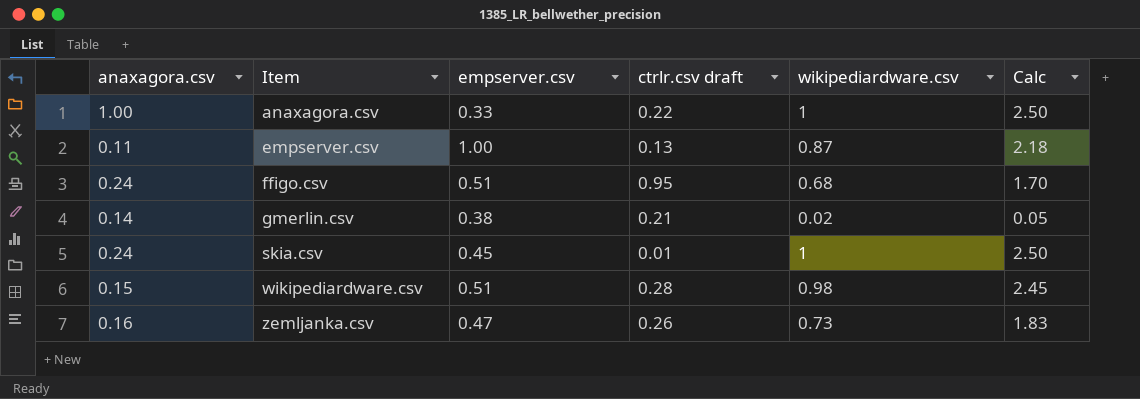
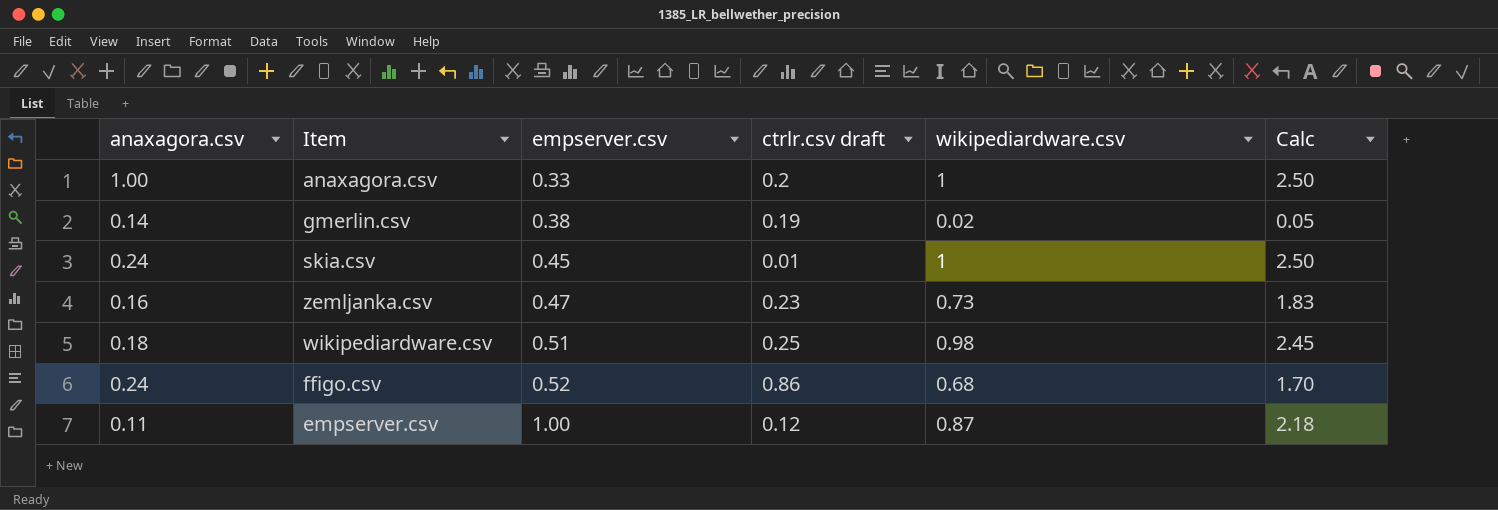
row order: Item ascending -> empserver.csv ascending
anaxagora.csv | ctrlr.csv draft: 0.22 -> 0.2
gmerlin.csv | ctrlr.csv draft: 0.21 -> 0.19
zemljanka.csv | ctrlr.csv draft: 0.26 -> 0.23
wikipediardware.csv | anaxagora.csv: 0.15 -> 0.18
wikipediardware.csv | ctrlr.csv draft: 0.28 -> 0.25
ffigo.csv | empserver.csv: 0.51 -> 0.52
ffigo.csv | ctrlr.csv draft: 0.95 -> 0.86
empserver.csv | ctrlr.csv draft: 0.13 -> 0.12

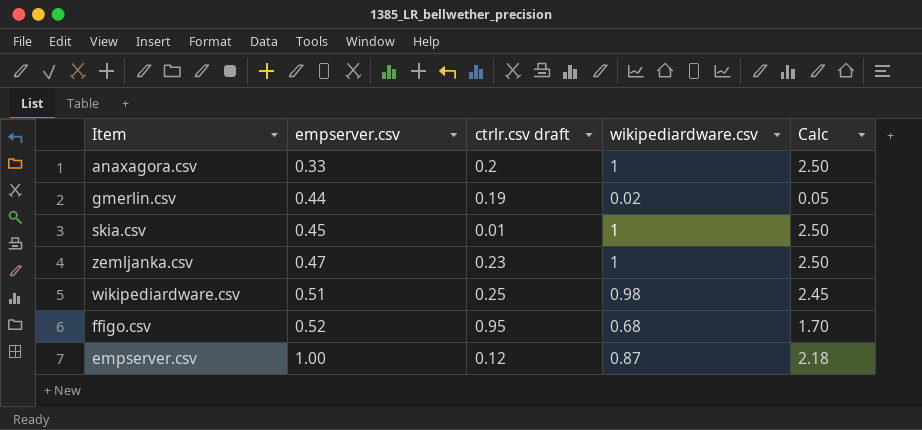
column anaxagora.csv | position: 1 -> none
gmerlin.csv | empserver.csv: 0.38 -> 0.44
zemljanka.csv | wikipediardware.csv: 0.73 -> 1
zemljanka.csv | Calc: 1.83 -> 2.50
ffigo.csv | ctrlr.csv draft: 0.86 -> 0.95

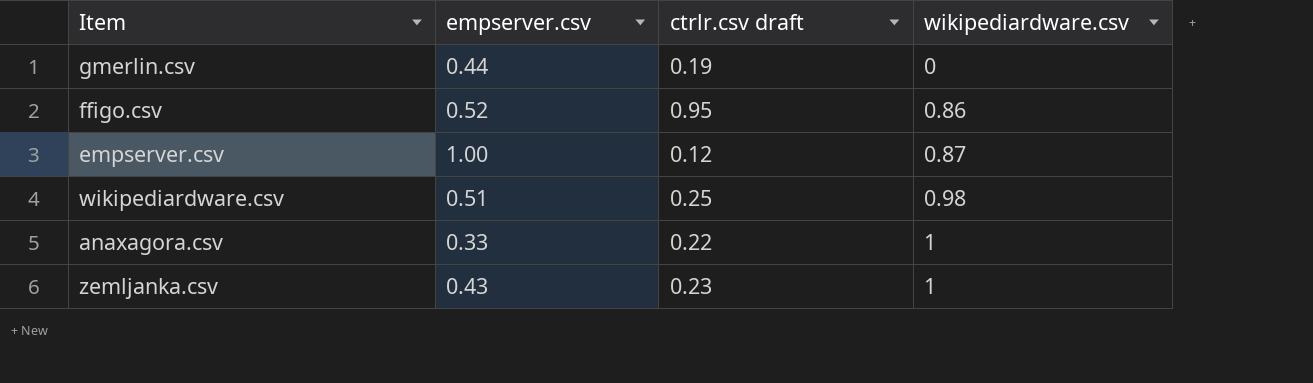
row order: empserver.csv ascending -> wikipediardware.csv ascending
column Calc | formula: [wikipediardware.csv] * 2.5 -> none
row skia.csv: 0.45 | 0.01 | 1 | 2.50 -> none
gmerlin.csv | wikipediardware.csv: 0.02 -> 0
ffigo.csv | wikipediardware.csv: 0.68 -> 0.86
anaxagora.csv | ctrlr.csv draft: 0.2 -> 0.22
zemljanka.csv | empserver.csv: 0.47 -> 0.43

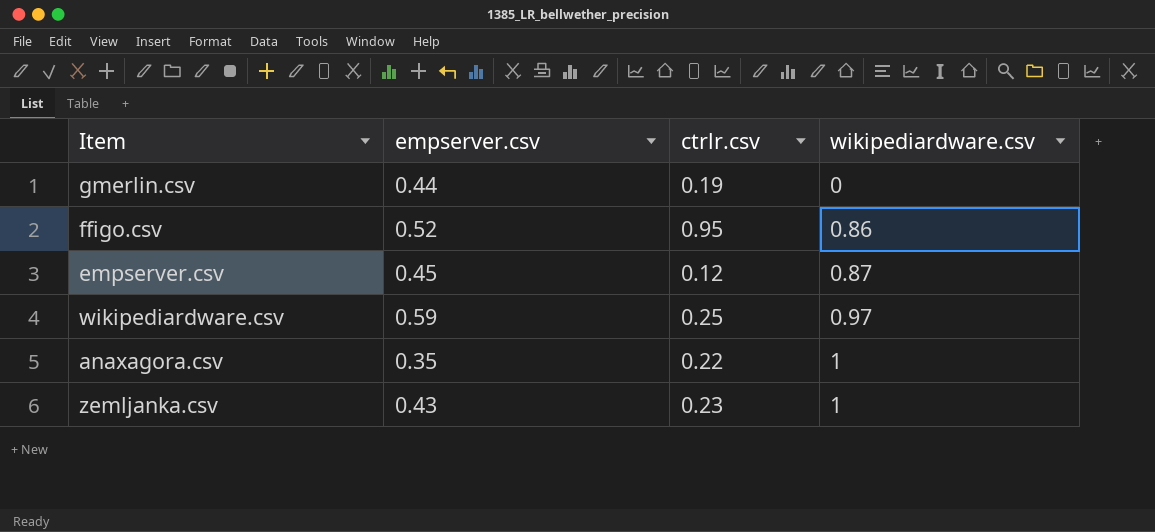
column name: ctrlr.csv draft -> ctrlr.csv
empserver.csv | empserver.csv: 1.00 -> 0.45
wikipediardware.csv | empserver.csv: 0.51 -> 0.59
wikipediardware.csv | wikipediardware.csv: 0.98 -> 0.97
anaxagora.csv | empserver.csv: 0.33 -> 0.35

